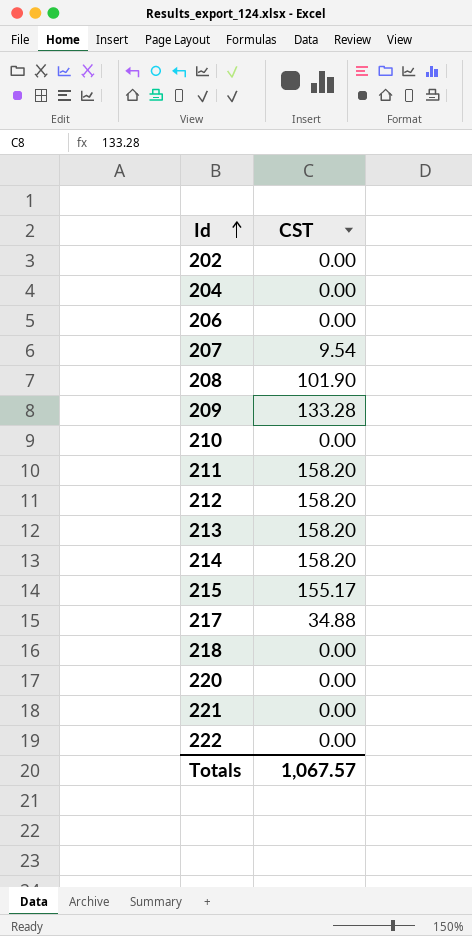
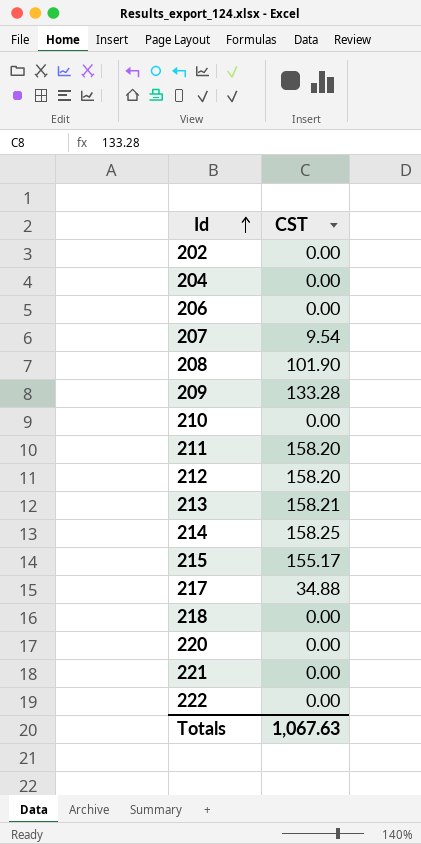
213 | CST: 158.20 -> 158.21
214 | CST: 158.20 -> 158.25
Totals | CST: 1,067.57 -> 1,067.63

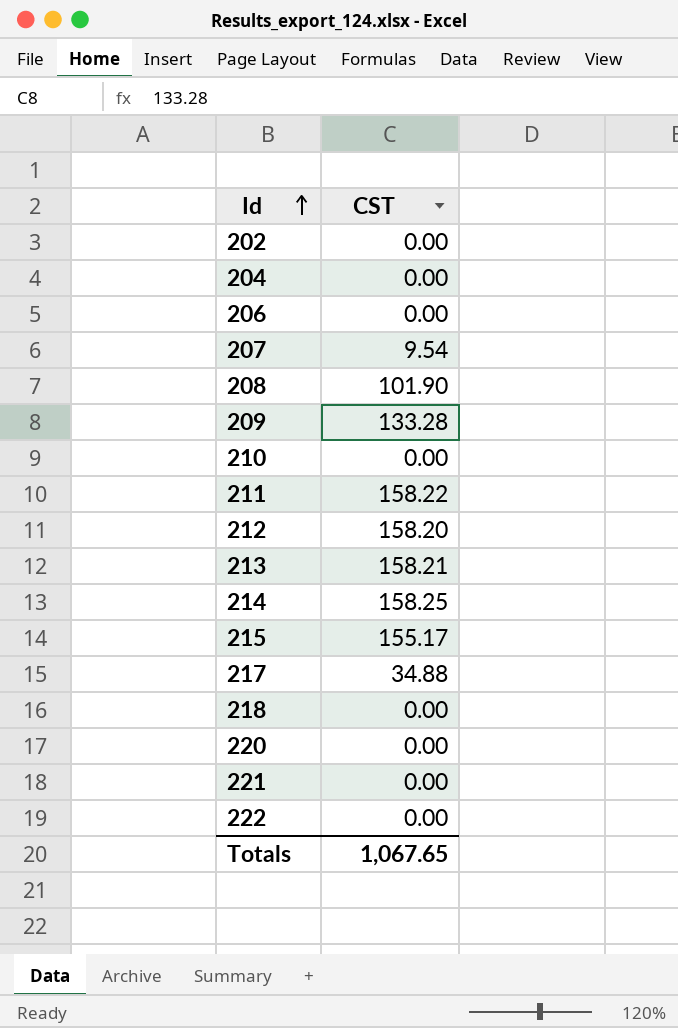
211 | CST: 158.20 -> 158.22
Totals | CST: 1,067.63 -> 1,067.65

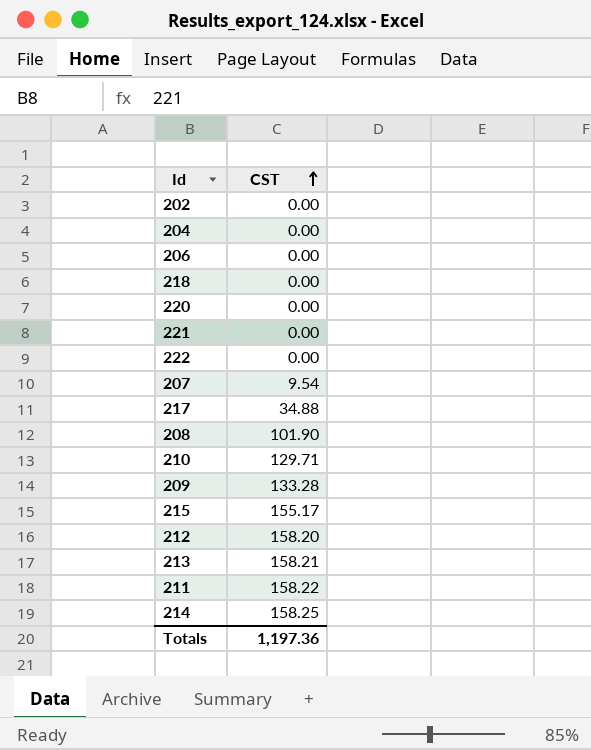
row order: Id ascending -> CST ascending
210 | CST: 0.00 -> 129.71
Totals | CST: 1,067.65 -> 1,197.36

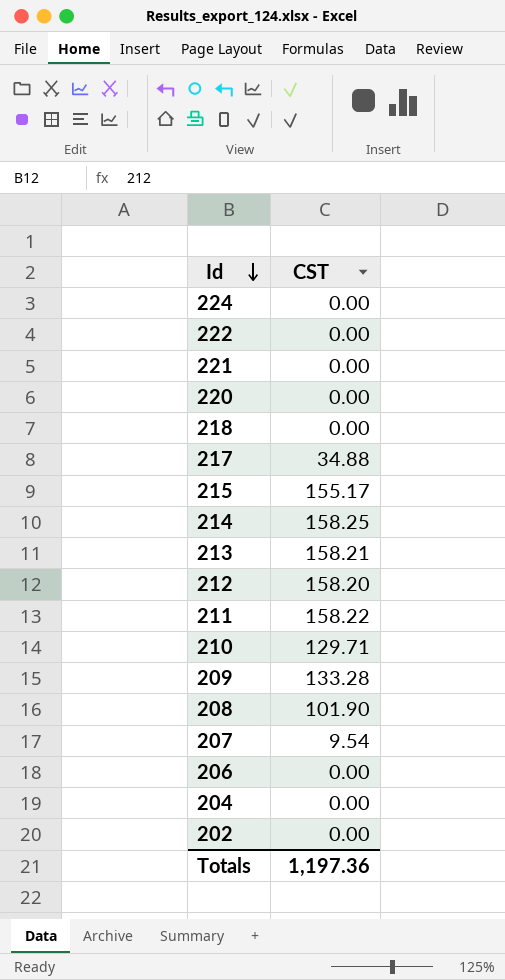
row order: CST ascending -> Id descending
row 224: none -> 0.00

